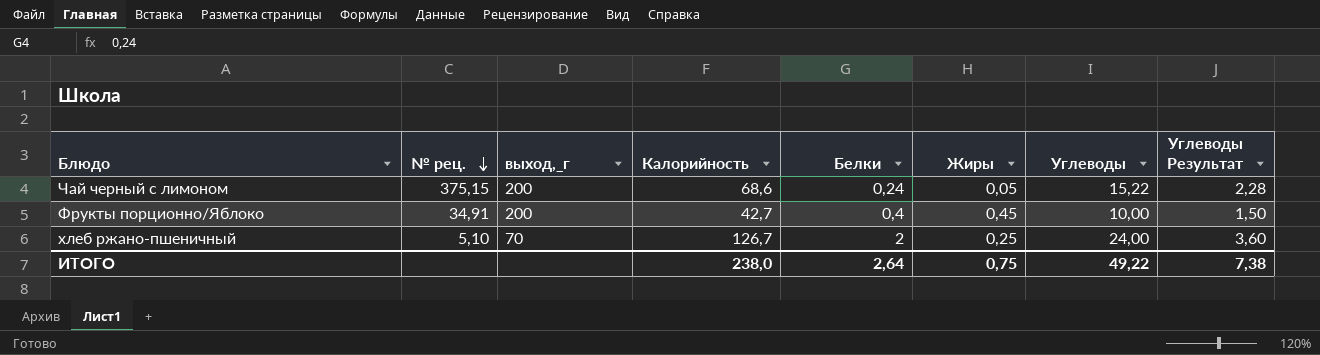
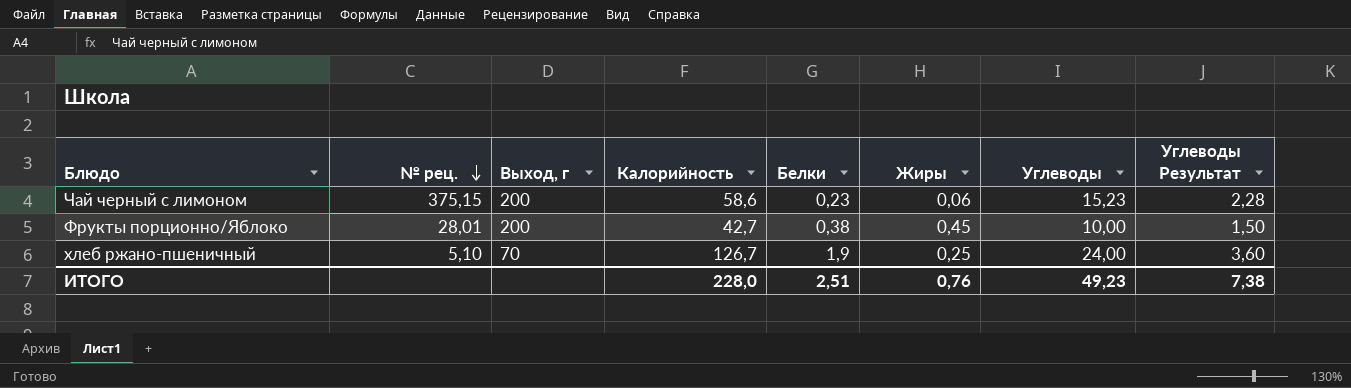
column name: выход,_г -> Выход, г
Чай черный с лимоном | Калорийность: 68,6 -> 58,6
Чай черный с лимоном | Белки: 0,24 -> 0,23
Чай черный с лимоном | Жиры: 0,05 -> 0,06
Чай черный с лимоном | Углеводы: 15,22 -> 15,23
Фрукты порционно/Яблоко | № рец.: 34,91 -> 28,01
Фрукты порционно/Яблоко | Белки: 0,4 -> 0,38
хлеб ржано-пшеничный | Белки: 2 -> 1,9
ИТОГО | Калорийность: 238,0 -> 228,0
ИТОГО | Белки: 2,64 -> 2,51
ИТОГО | Жиры: 0,75 -> 0,76
ИТОГО | Углеводы: 49,22 -> 49,23

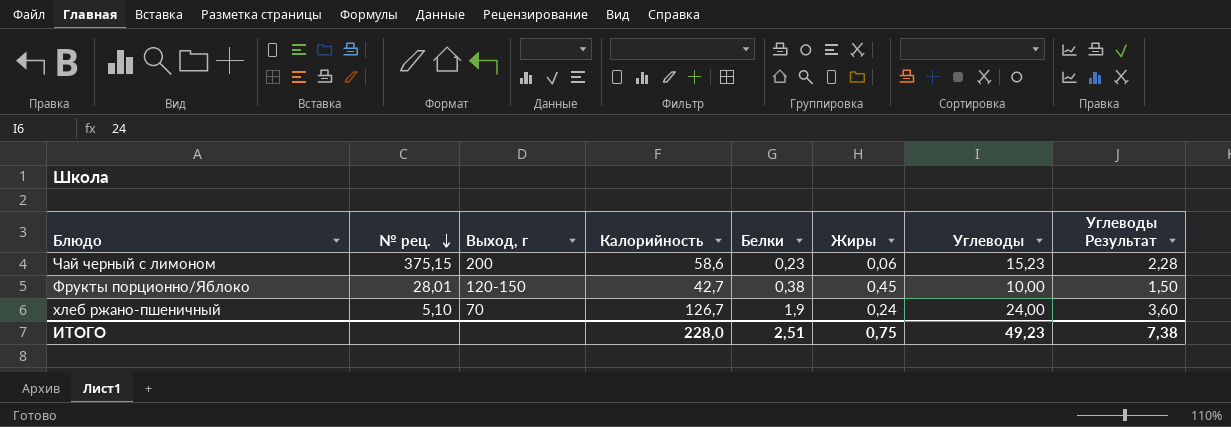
Фрукты порционно/Яблоко | Выход, г: 200 -> 120-150
хлеб ржано-пшеничный | Жиры: 0,25 -> 0,24
ИТОГО | Жиры: 0,76 -> 0,75

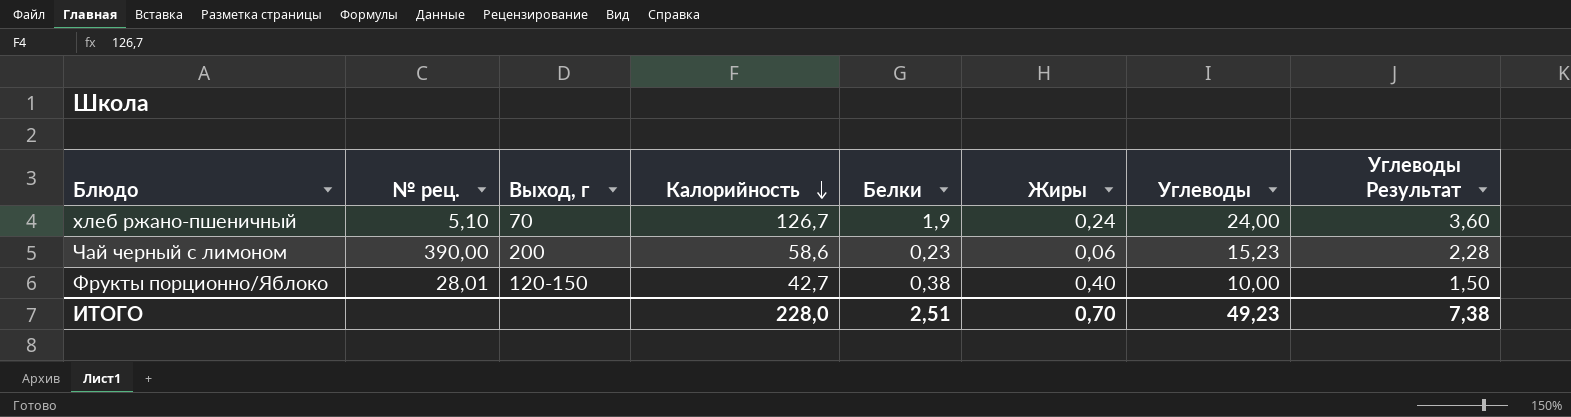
row order: № рец. descending -> Калорийность descending
Чай черный с лимоном | № рец.: 375,15 -> 390,00
Фрукты порционно/Яблоко | Жиры: 0,45 -> 0,40
ИТОГО | Жиры: 0,75 -> 0,70

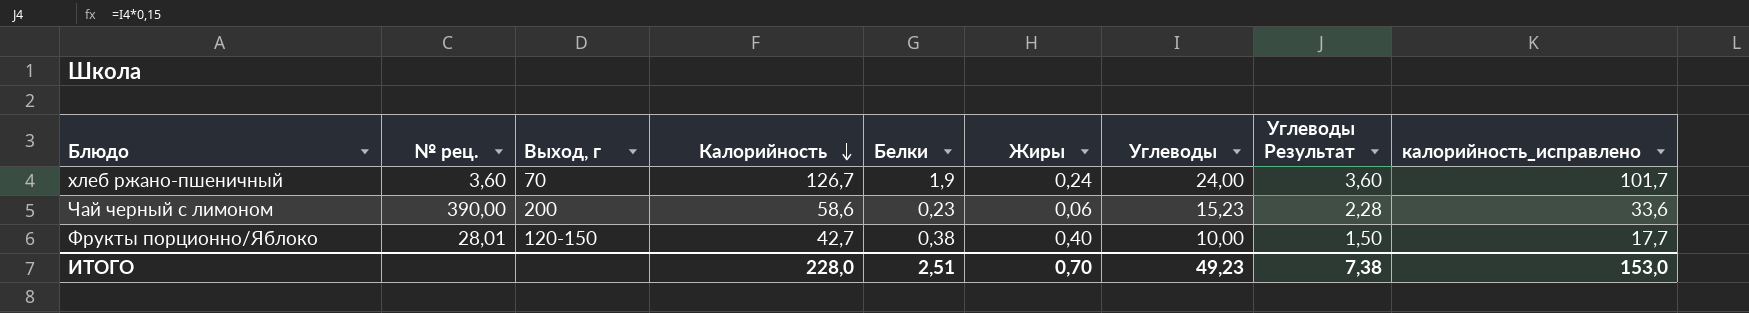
column калорийность_исправлено | formula: none -> [Калорийность] - 25
хлеб ржано-пшеничный | № рец.: 5,10 -> 3,60

